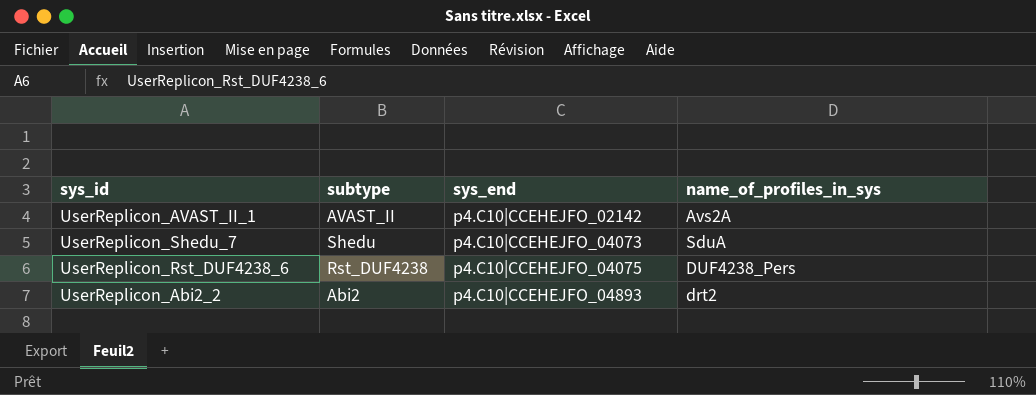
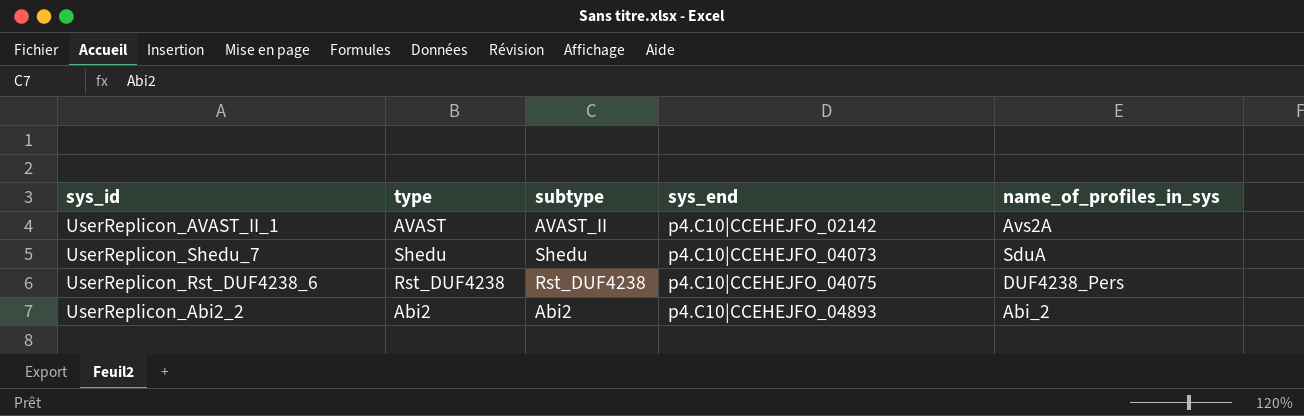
column type | position: none -> 2
UserReplicon_Abi2_2 | name_of_profiles_in_sys: drt2 -> Abi_2

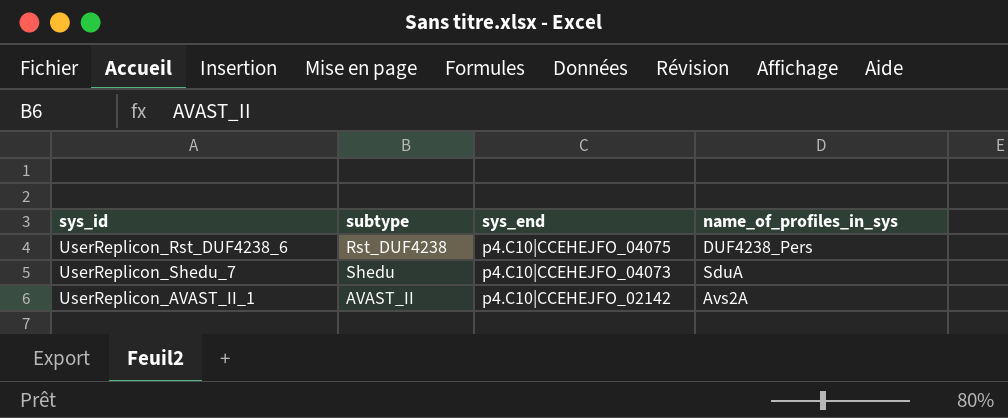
row order: sys_end ascending -> sys_end descending
column type | position: 2 -> none
row UserReplicon_Abi2_2: Abi2 | Abi2 | p4.C10|CCEHEJFO_04893 | Abi_2 -> none

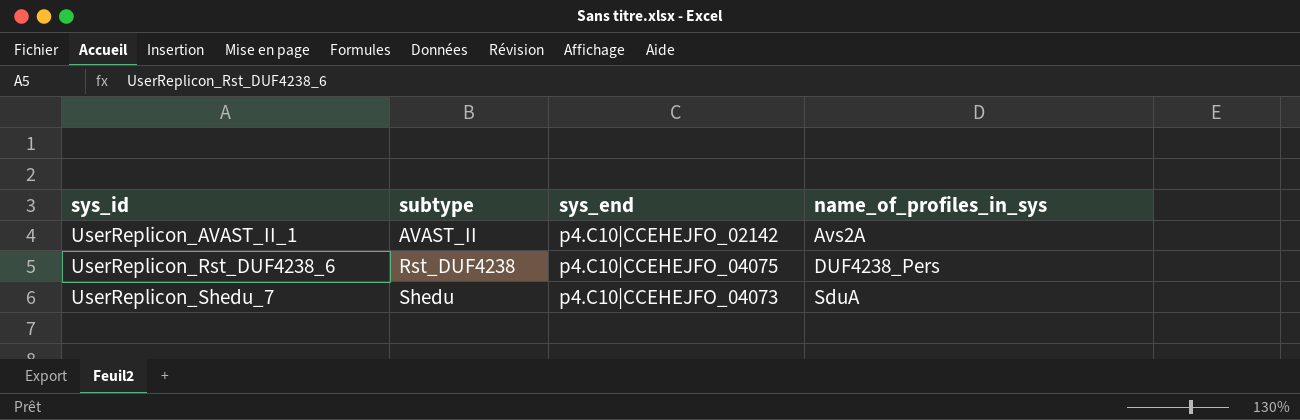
row order: sys_end descending -> sys_id ascending

